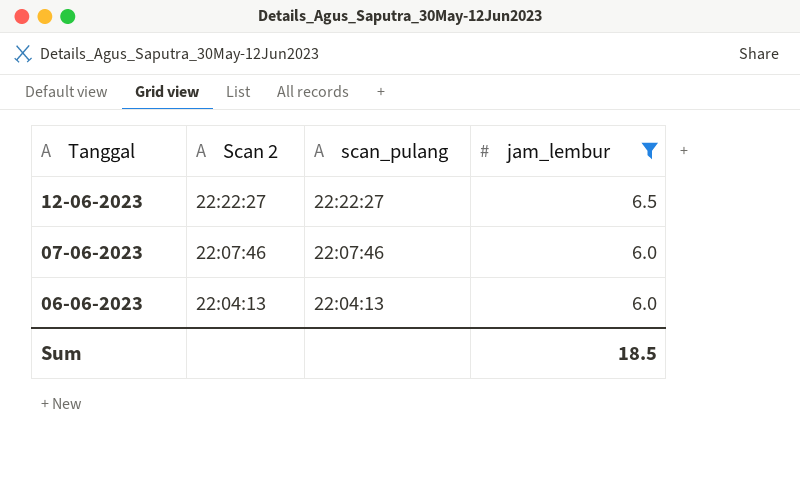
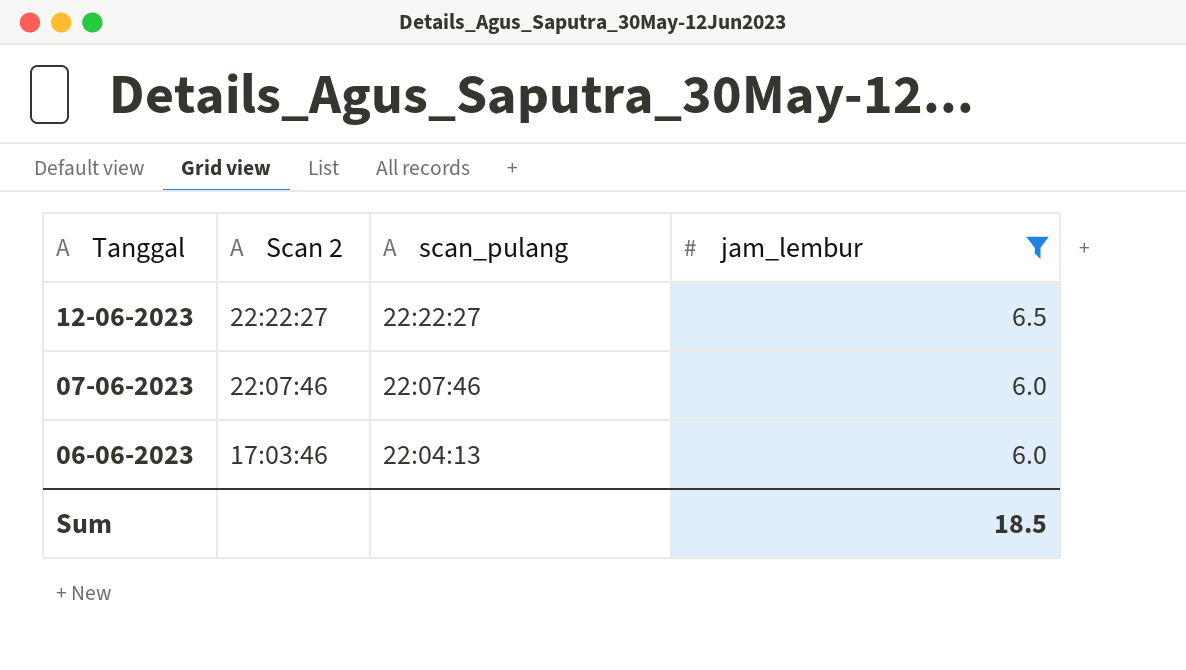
06-06-2023 | Scan 2: 22:04:13 -> 17:03:46

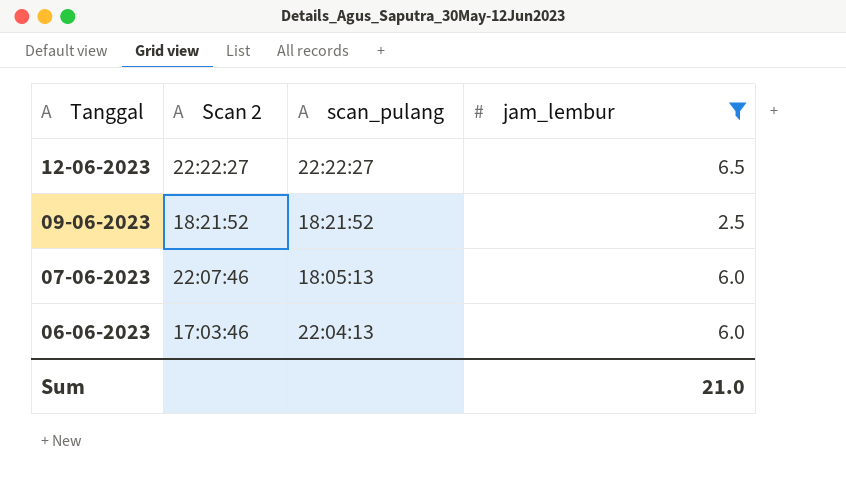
row 09-06-2023: none -> 18:21:52 | 18:21:52 | 2.5
07-06-2023 | scan_pulang: 22:07:46 -> 18:05:13
Sum | jam_lembur: 18.5 -> 21.0

